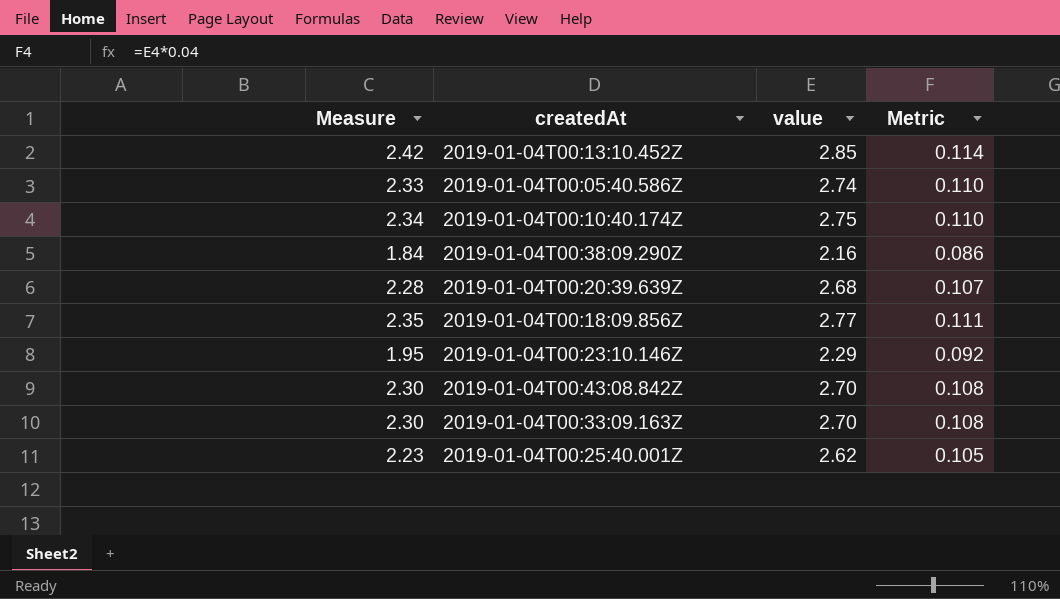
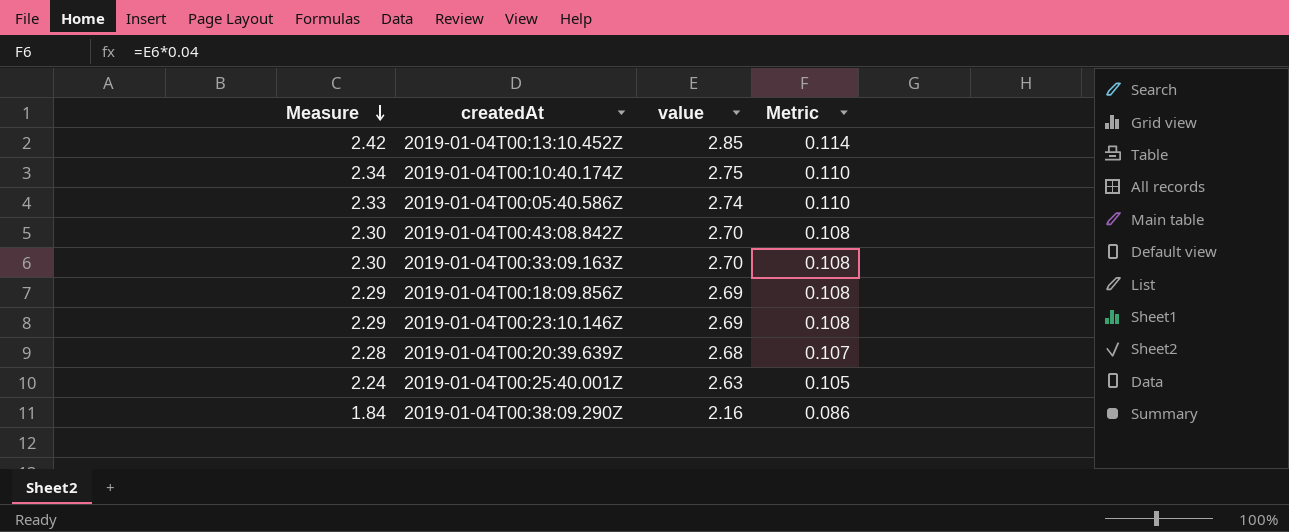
row order: none -> Measure descending
2019-01-04T00:18:09.856Z | Measure: 2.35 -> 2.29
2019-01-04T00:18:09.856Z | value: 2.77 -> 2.69
2019-01-04T00:18:09.856Z | Metric: 0.111 -> 0.108
2019-01-04T00:23:10.146Z | Measure: 1.95 -> 2.29
2019-01-04T00:23:10.146Z | value: 2.29 -> 2.69
2019-01-04T00:23:10.146Z | Metric: 0.092 -> 0.108
2019-01-04T00:25:40.001Z | Measure: 2.23 -> 2.24
2019-01-04T00:25:40.001Z | value: 2.62 -> 2.63

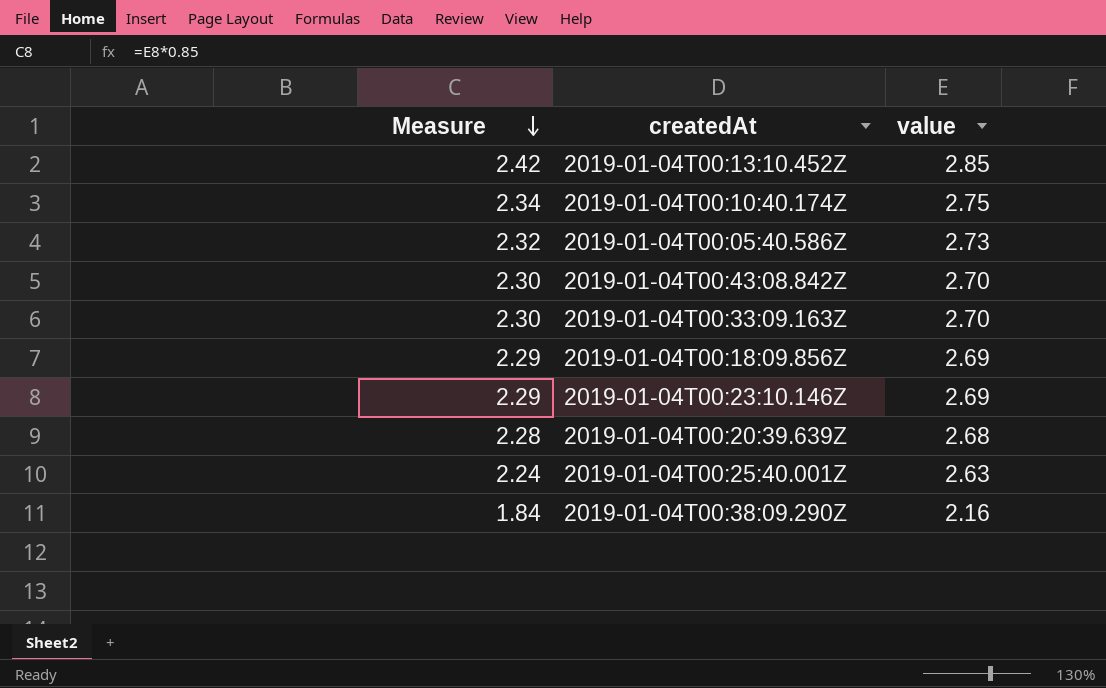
column Metric | formula: [value] * 0.04 -> none
2019-01-04T00:05:40.586Z | Measure: 2.33 -> 2.32
2019-01-04T00:05:40.586Z | value: 2.74 -> 2.73

